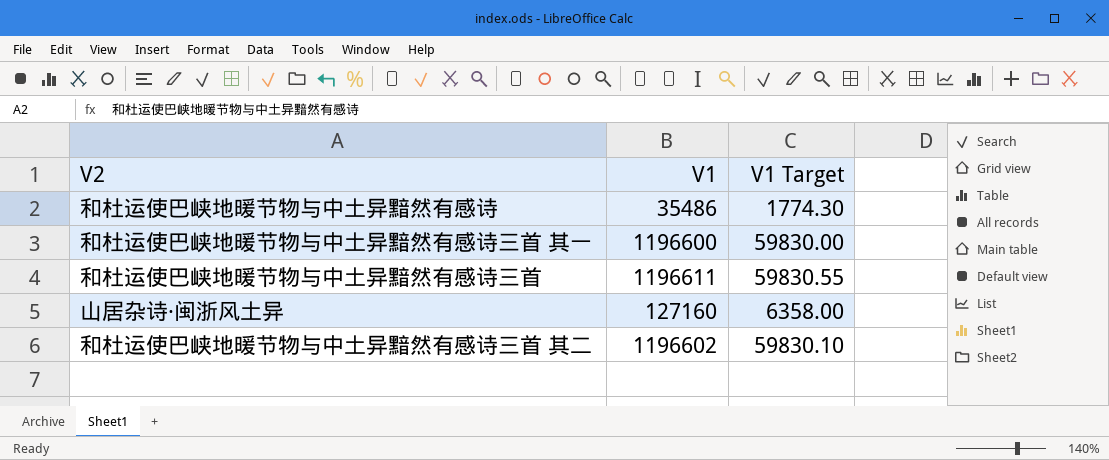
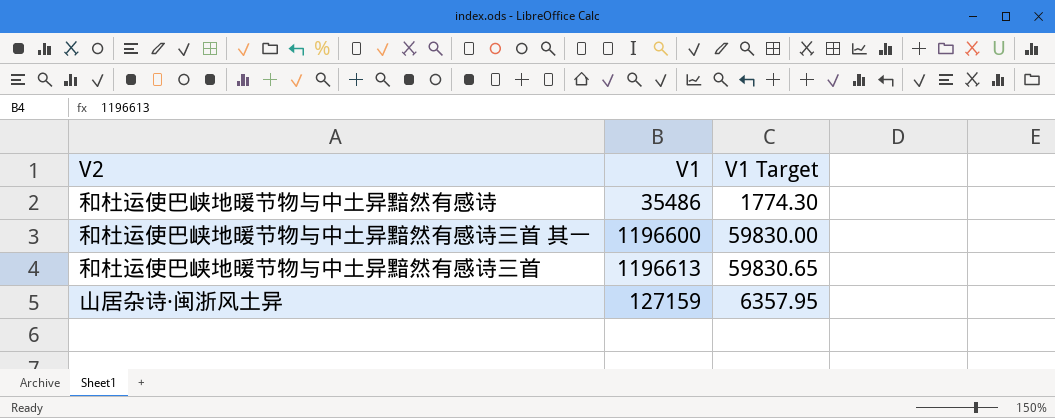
row 和杜运使巴峡地暖节物与中土异黯然有感诗三首 其二: 1196602 | 59830.10 -> none
和杜运使巴峡地暖节物与中土异黯然有感诗三首 | V1: 1196611 -> 1196613
和杜运使巴峡地暖节物与中土异黯然有感诗三首 | V1 Target: 59830.55 -> 59830.65
山居杂诗·闽浙风土异 | V1: 127160 -> 127159
山居杂诗·闽浙风土异 | V1 Target: 6358.00 -> 6357.95

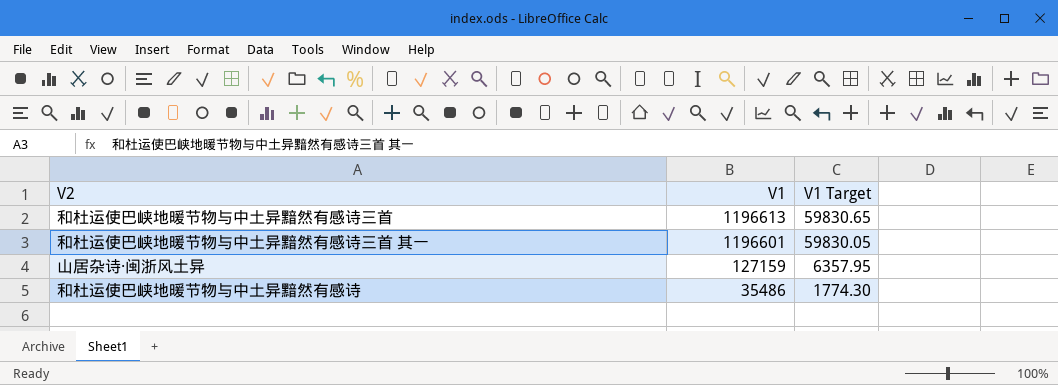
row order: none -> V1 descending
和杜运使巴峡地暖节物与中土异黯然有感诗三首 其一 | V1: 1196600 -> 1196601
和杜运使巴峡地暖节物与中土异黯然有感诗三首 其一 | V1 Target: 59830.00 -> 59830.05

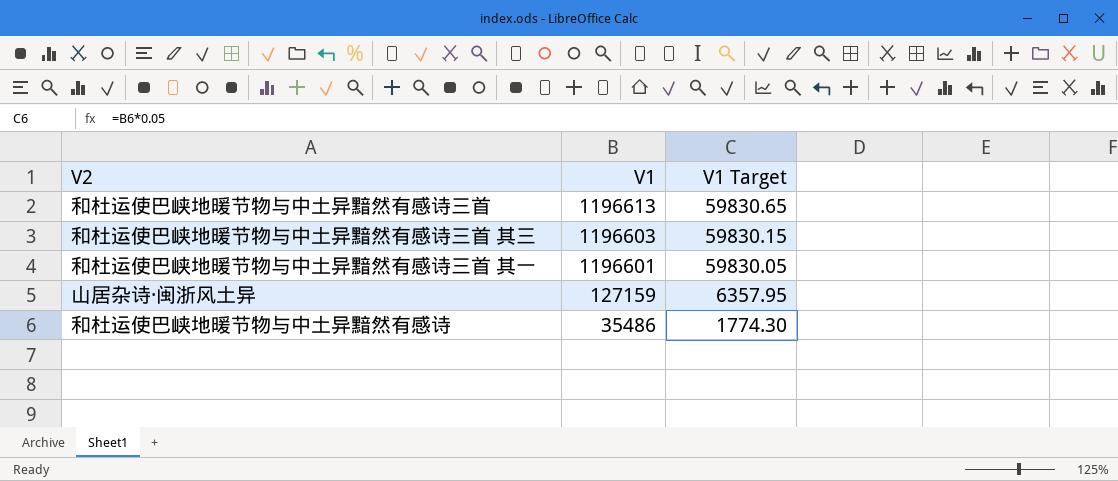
row 和杜运使巴峡地暖节物与中土异黯然有感诗三首 其三: none -> 1196603 | 59830.15

